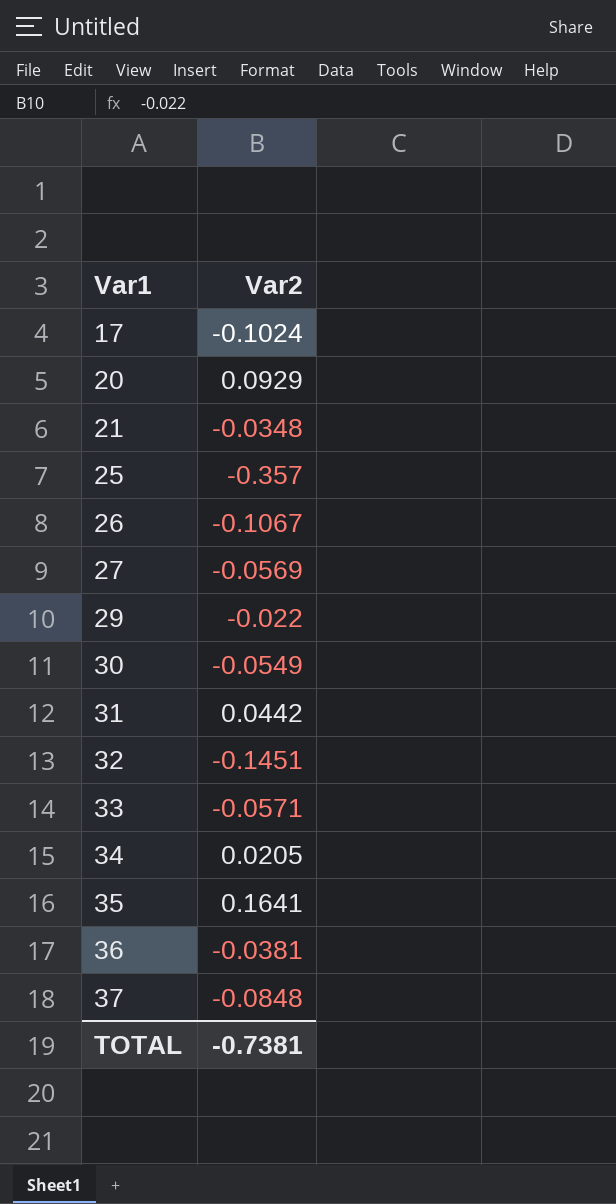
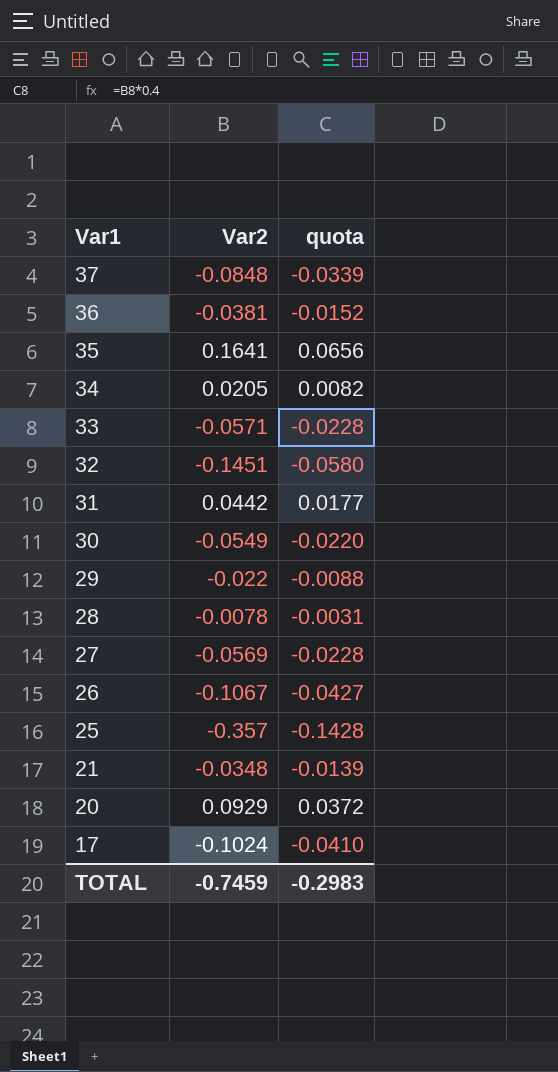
row order: Var1 ascending -> Var1 descending
column quota | formula: none -> [Var2] * 0.4
row 28: none -> -0.0078 | -0.0031
TOTAL | Var2: -0.7381 -> -0.7459

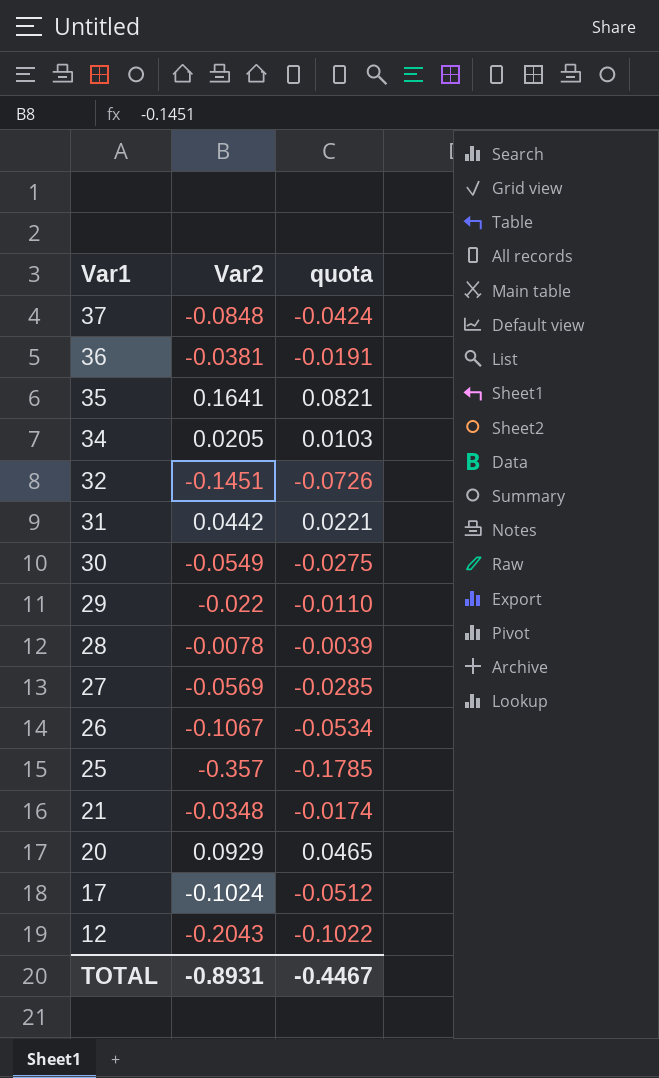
column quota | formula: [Var2] * 0.4 -> [Var2] * 0.5
row 33: -0.0571 | -0.0228 -> none
row 12: none -> -0.2043 | -0.1022
TOTAL | Var2: -0.7459 -> -0.8931
TOTAL | quota: -0.2983 -> -0.4467

